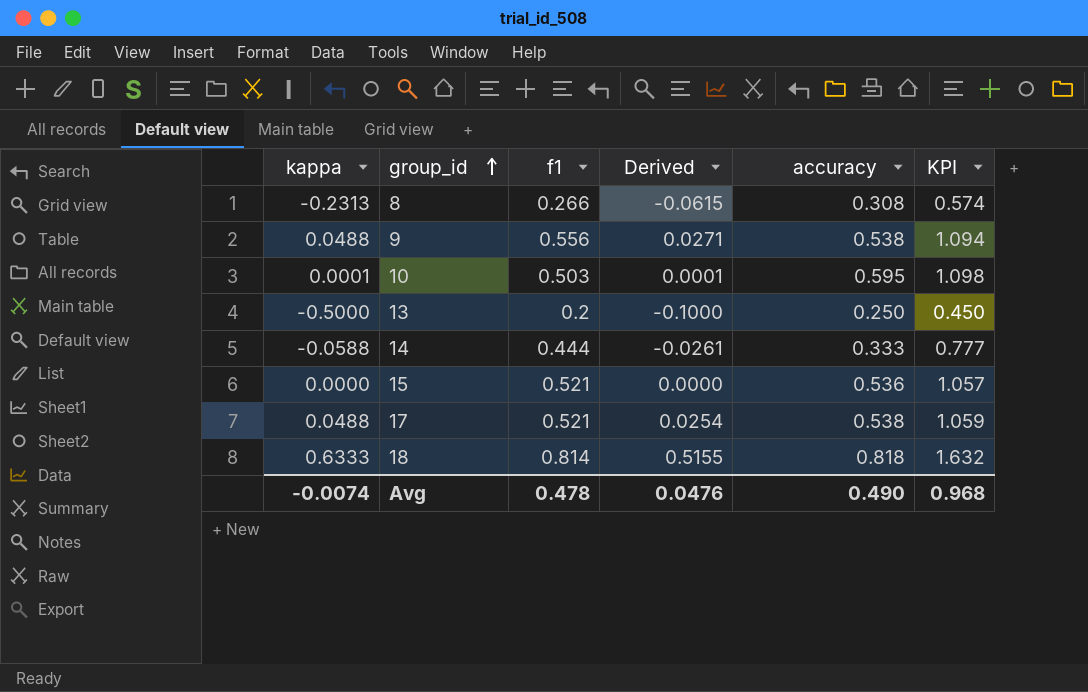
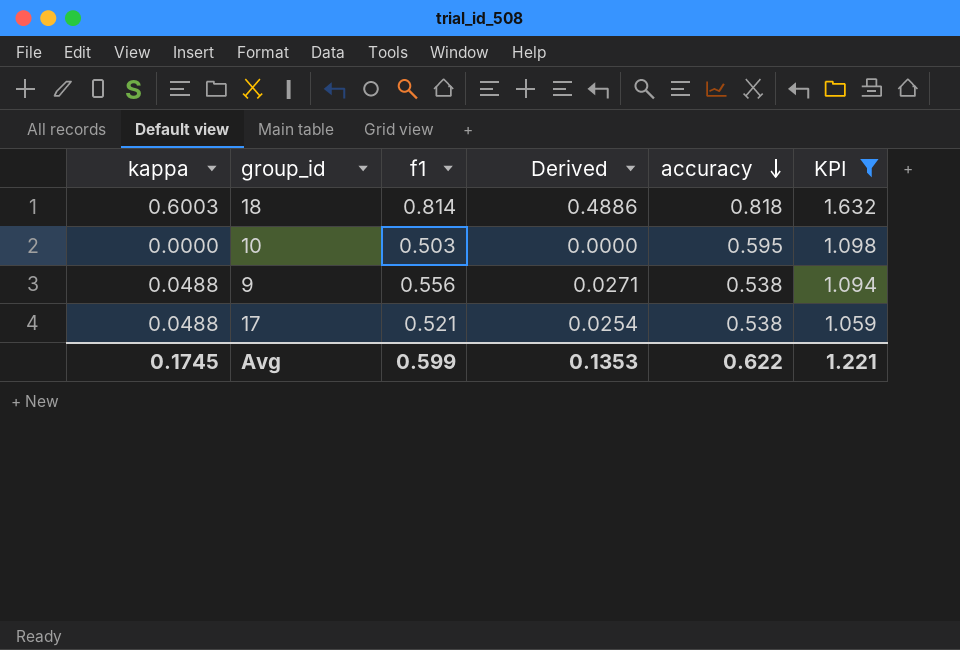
filter: none -> KPI >= 1.059
row order: group_id ascending -> accuracy descending
18 | kappa: 0.6333 -> 0.6003
18 | Derived: 0.5155 -> 0.4886
10 | kappa: 0.0001 -> 0.0000
10 | Derived: 0.0001 -> 0.0000
Avg | kappa: -0.0074 -> 0.1745
Avg | f1: 0.478 -> 0.599
Avg | Derived: 0.0476 -> 0.1353
Avg | accuracy: 0.490 -> 0.622
Avg | KPI: 0.968 -> 1.221

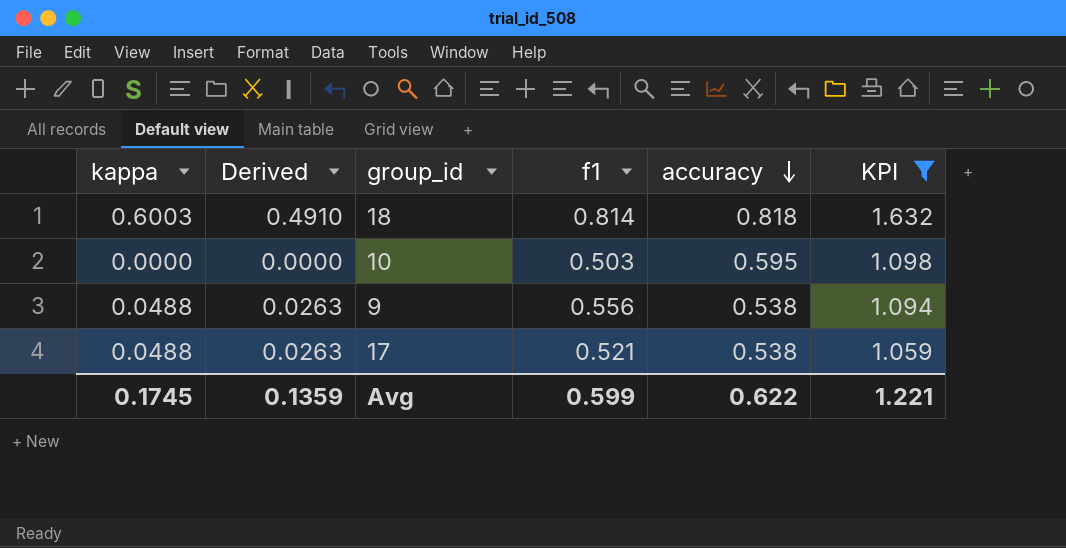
column Derived | formula: [kappa] * [f1] -> [kappa] * [accuracy]
column Derived | position: 4 -> 2
Avg | Derived: 0.1353 -> 0.1359

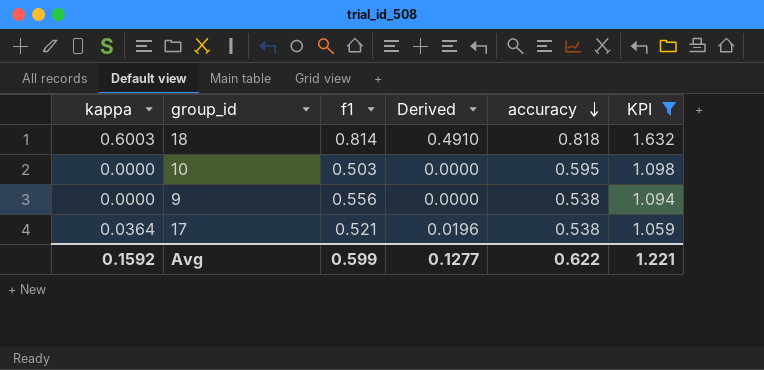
column Derived | position: 2 -> 4
9 | kappa: 0.0488 -> 0.0000
9 | Derived: 0.0263 -> 0.0000
17 | kappa: 0.0488 -> 0.0364
17 | Derived: 0.0263 -> 0.0196
Avg | kappa: 0.1745 -> 0.1592
Avg | Derived: 0.1359 -> 0.1277

